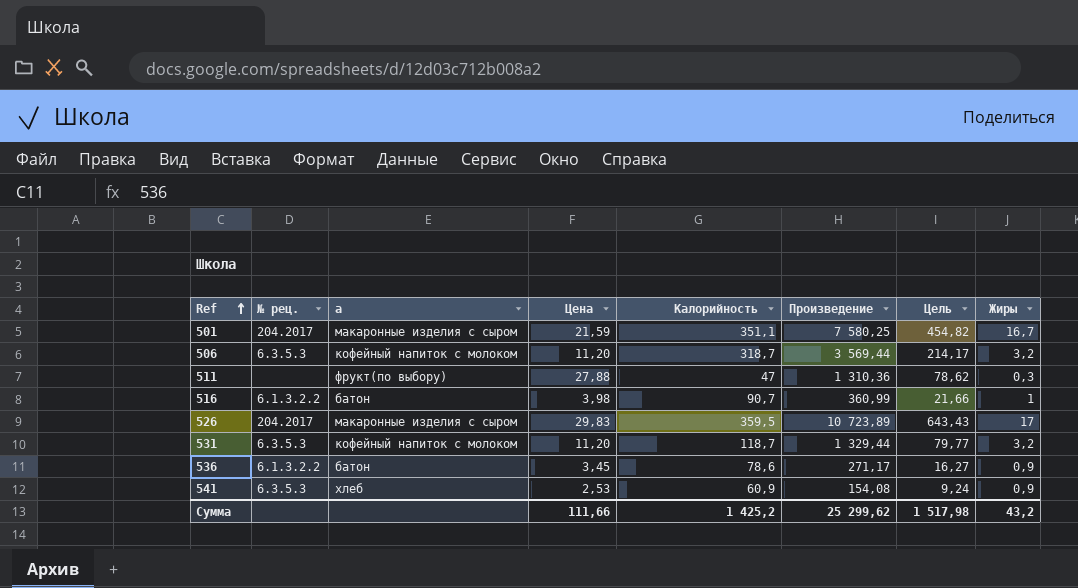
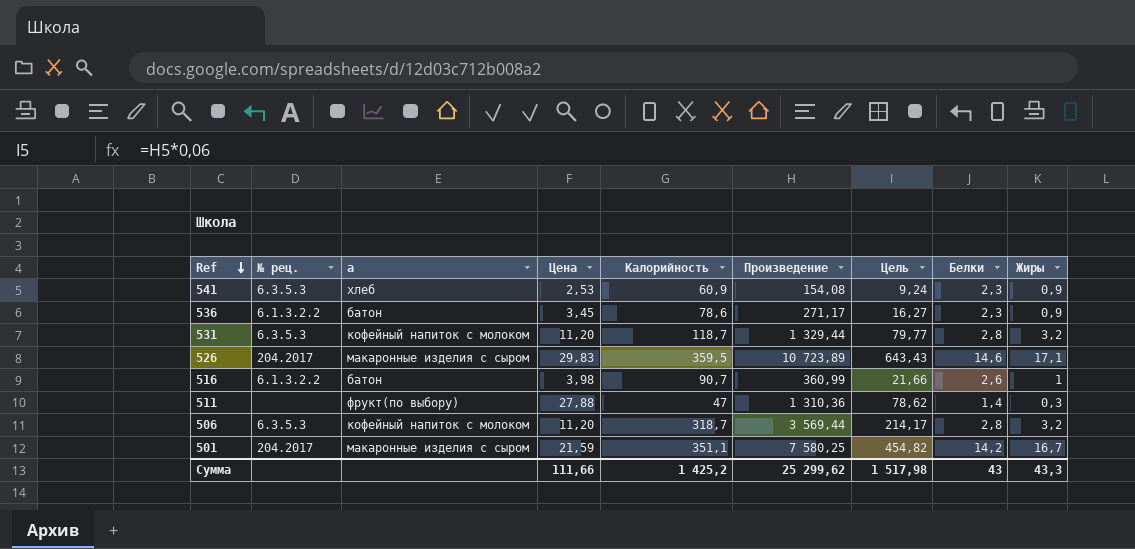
row order: Ref ascending -> Ref descending
column Белки | position: none -> 8
526 | Жиры: 17 -> 17,1
Сумма | Жиры: 43,2 -> 43,3

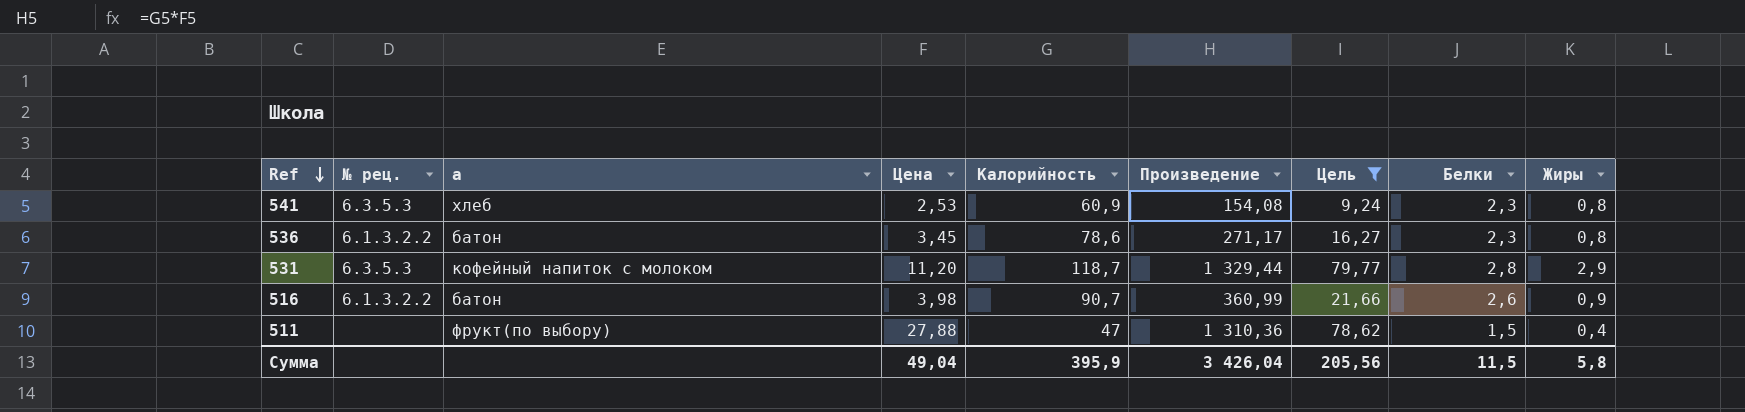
filter: none -> Цель <= 79,77
541 | Жиры: 0,9 -> 0,8
536 | Жиры: 0,9 -> 0,8
531 | Жиры: 3,2 -> 2,9
516 | Жиры: 1 -> 0,9
511 | Белки: 1,4 -> 1,5
511 | Жиры: 0,3 -> 0,4
Сумма | Цена: 111,66 -> 49,04
Сумма | Калорийность: 1 425,2 -> 395,9
Сумма | Произведение: 25 299,62 -> 3 426,04
Сумма | Цель: 1 517,98 -> 205,56
Сумма | Белки: 43 -> 11,5
Сумма | Жиры: 43,3 -> 5,8

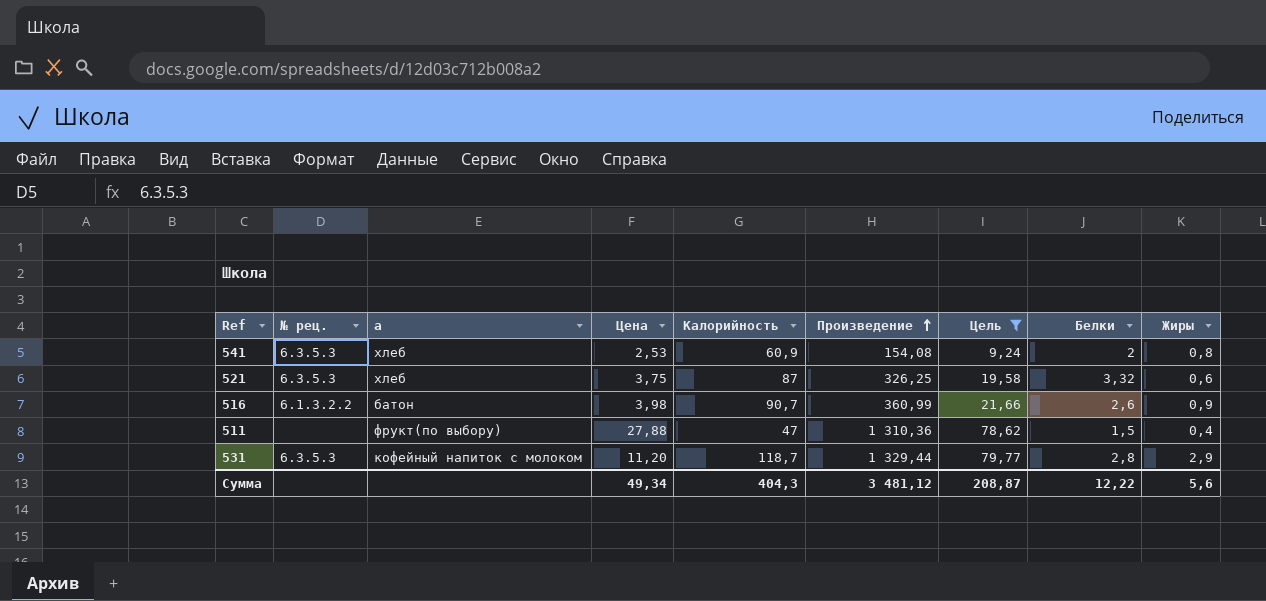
row order: Ref descending -> Произведение ascending
row 536: 6.1.3.2.2 | батон | 3,45 | 78,6 | 271,17 | 16,27 | 2,3 | 0,8 -> none
541 | Белки: 2,3 -> 2
row 521: none -> 6.3.5.3 | хлеб | 3,75 | 87 | 326,25 | 19,58 | 3,32 | 0,6
Сумма | Цена: 49,04 -> 49,34
Сумма | Калорийность: 395,9 -> 404,3
Сумма | Произведение: 3 426,04 -> 3 481,12
Сумма | Цель: 205,56 -> 208,87
Сумма | Белки: 11,5 -> 12,22
Сумма | Жиры: 5,8 -> 5,6

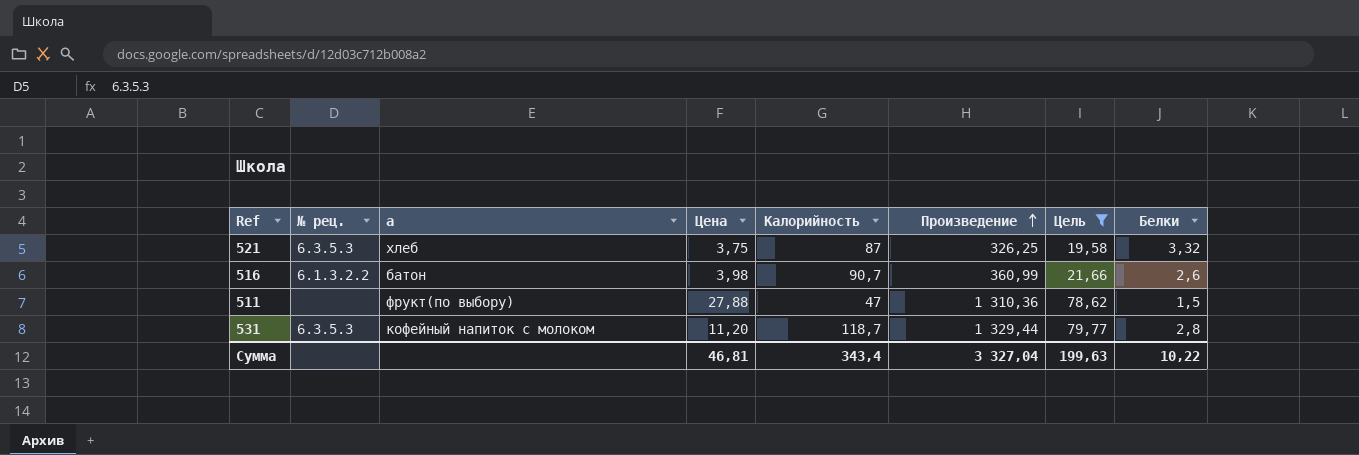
column Жиры | position: 9 -> none
row 541: 6.3.5.3 | хлеб | 2,53 | 60,9 | 154,08 | 9,24 | 2 | 0,8 -> none
Сумма | Цена: 49,34 -> 46,81
Сумма | Калорийность: 404,3 -> 343,4
Сумма | Произведение: 3 481,12 -> 3 327,04
Сумма | Цель: 208,87 -> 199,63
Сумма | Белки: 12,22 -> 10,22

